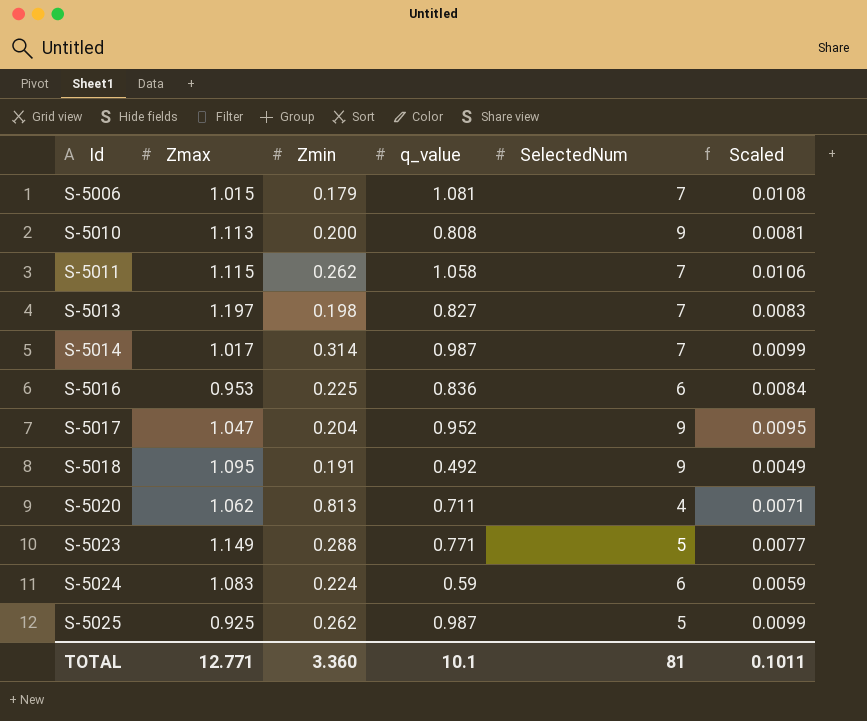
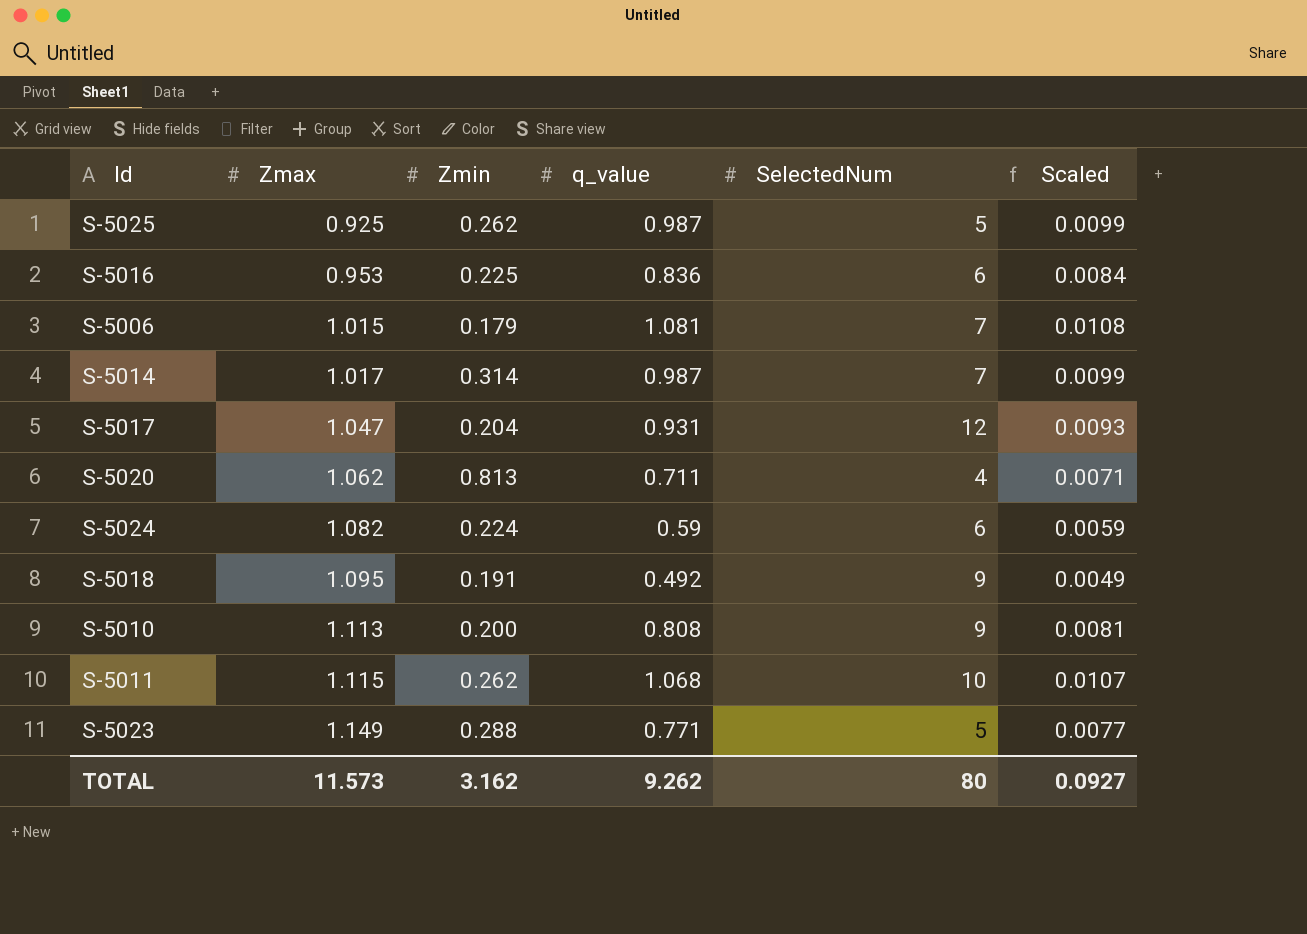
row order: Id ascending -> Zmax ascending
row S-5013: 1.197 | 0.198 | 0.827 | 7 | 0.0083 -> none
S-5017 | q_value: 0.952 -> 0.931
S-5017 | SelectedNum: 9 -> 12
S-5017 | Scaled: 0.0095 -> 0.0093
S-5024 | Zmax: 1.083 -> 1.082
S-5011 | q_value: 1.058 -> 1.068
S-5011 | SelectedNum: 7 -> 10
S-5011 | Scaled: 0.0106 -> 0.0107
TOTAL | Zmax: 12.771 -> 11.573
TOTAL | Zmin: 3.360 -> 3.162
TOTAL | q_value: 10.1 -> 9.262
TOTAL | SelectedNum: 81 -> 80
TOTAL | Scaled: 0.1011 -> 0.0927

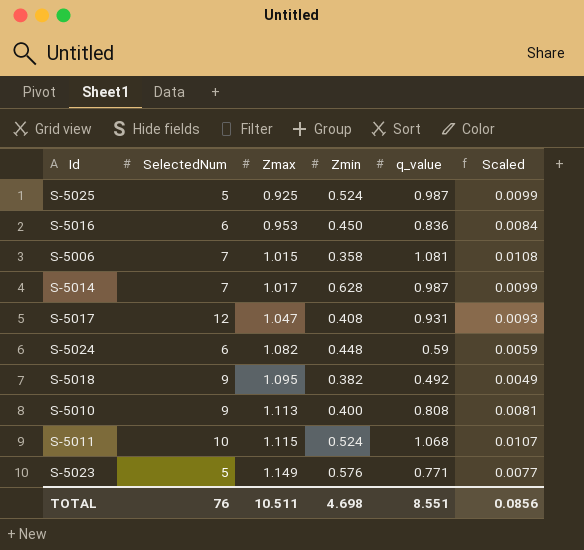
column SelectedNum | position: 5 -> 2
row S-5020: 1.062 | 0.813 | 0.711 | 4 | 0.0071 -> none
S-5025 | Zmin: 0.262 -> 0.524
S-5016 | Zmin: 0.225 -> 0.450
S-5006 | Zmin: 0.179 -> 0.358
S-5014 | Zmin: 0.314 -> 0.628
S-5017 | Zmin: 0.204 -> 0.408
S-5024 | Zmin: 0.224 -> 0.448
S-5018 | Zmin: 0.191 -> 0.382
S-5010 | Zmin: 0.200 -> 0.400
S-5011 | Zmin: 0.262 -> 0.524
S-5023 | Zmin: 0.288 -> 0.576
TOTAL | SelectedNum: 80 -> 76
TOTAL | Zmax: 11.573 -> 10.511
TOTAL | Zmin: 3.162 -> 4.698
TOTAL | q_value: 9.262 -> 8.551
TOTAL | Scaled: 0.0927 -> 0.0856

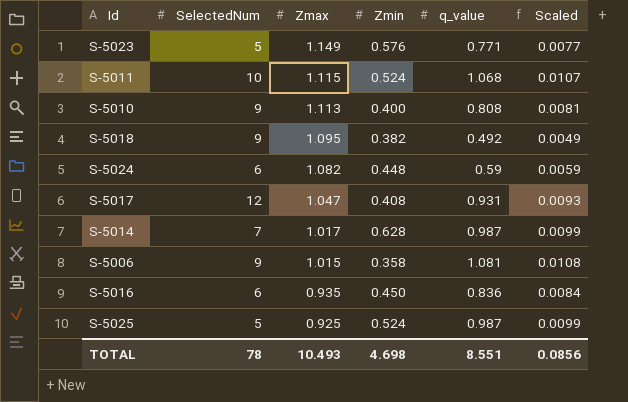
row order: Zmax ascending -> Zmax descending
S-5006 | SelectedNum: 7 -> 9
S-5016 | Zmax: 0.953 -> 0.935
TOTAL | SelectedNum: 76 -> 78
TOTAL | Zmax: 10.511 -> 10.493

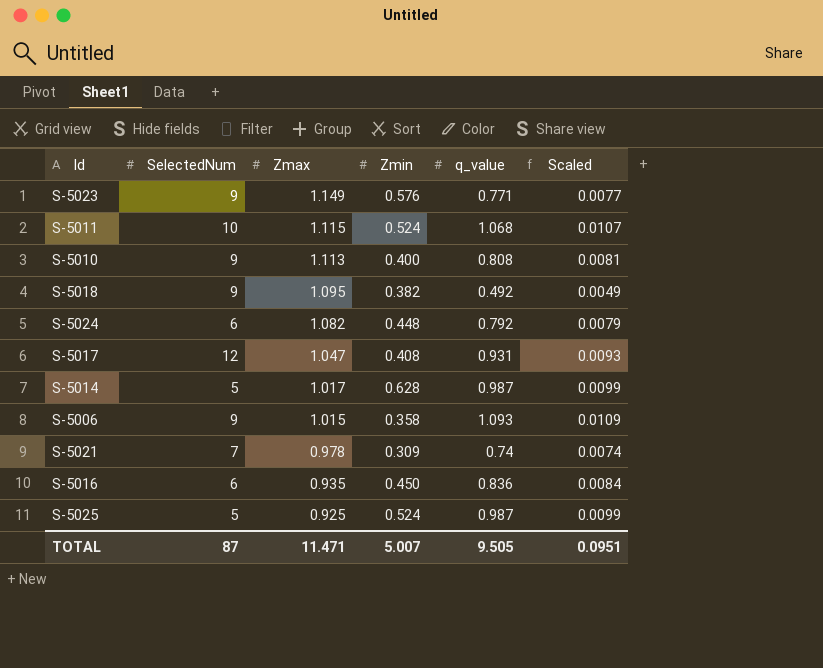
S-5023 | SelectedNum: 5 -> 9
S-5024 | q_value: 0.59 -> 0.792
S-5024 | Scaled: 0.0059 -> 0.0079
S-5014 | SelectedNum: 7 -> 5
S-5006 | q_value: 1.081 -> 1.093
S-5006 | Scaled: 0.0108 -> 0.0109
row S-5021: none -> 7 | 0.978 | 0.309 | 0.74 | 0.0074
TOTAL | SelectedNum: 78 -> 87
TOTAL | Zmax: 10.493 -> 11.471
TOTAL | Zmin: 4.698 -> 5.007
TOTAL | q_value: 8.551 -> 9.505
TOTAL | Scaled: 0.0856 -> 0.0951

